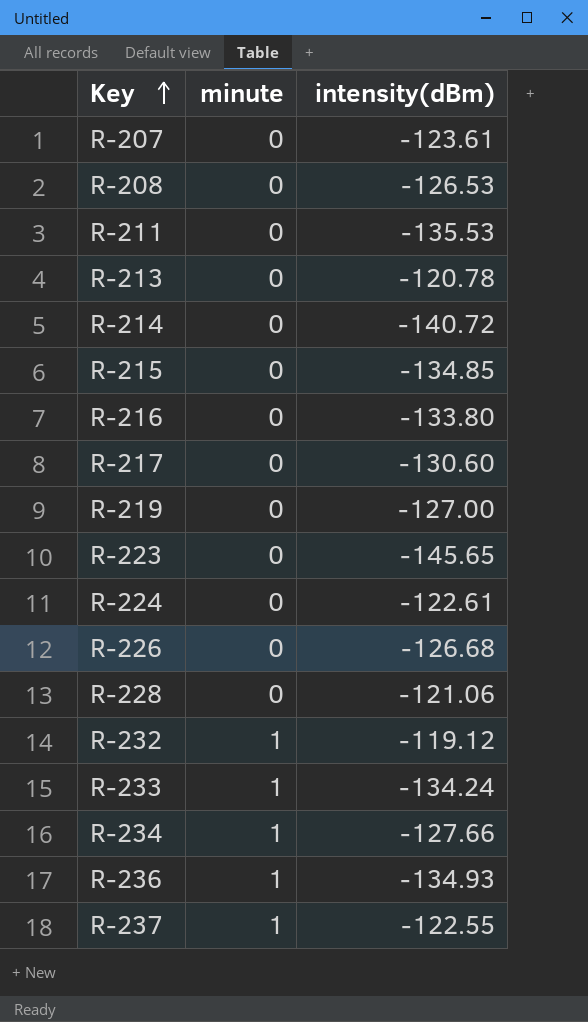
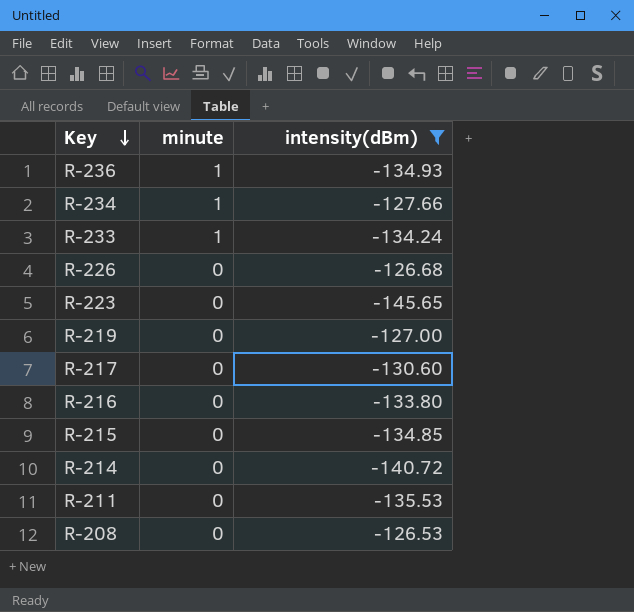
filter: none -> intensity(dBm) <= -126.53
row order: Key ascending -> Key descending

